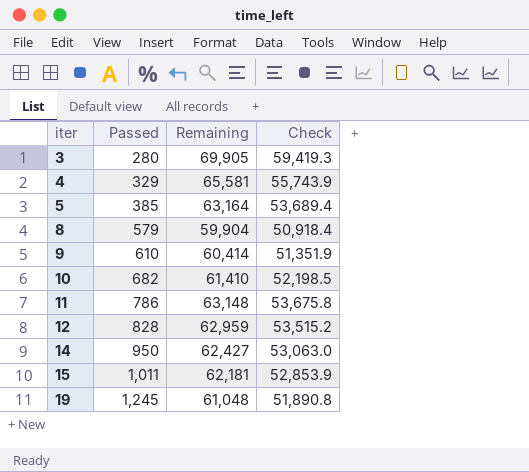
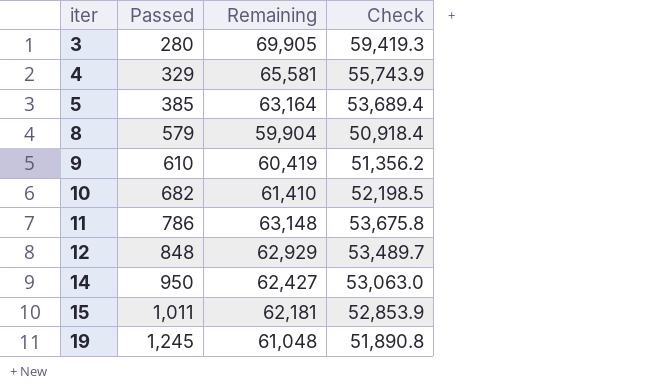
9 | Remaining: 60,414 -> 60,419
9 | Check: 51,351.9 -> 51,356.2
12 | Passed: 828 -> 848
12 | Remaining: 62,959 -> 62,929
12 | Check: 53,515.2 -> 53,489.7

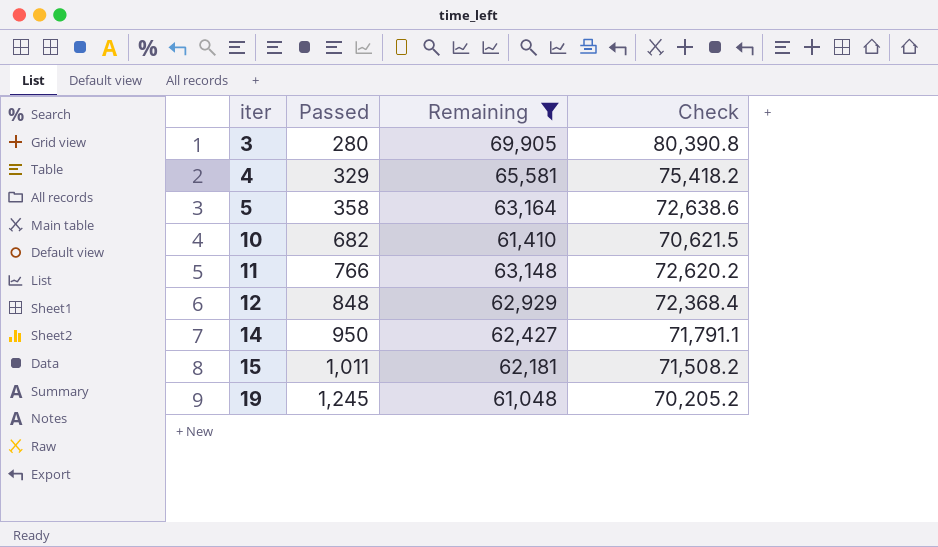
filter: none -> Remaining >= 61,048
column Check | formula: [Remaining] * 0.85 -> [Remaining] * 1.15
5 | Passed: 385 -> 358
11 | Passed: 786 -> 766

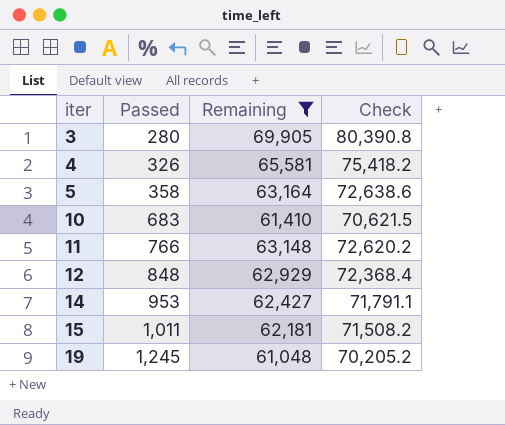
4 | Passed: 329 -> 326
10 | Passed: 682 -> 683
14 | Passed: 950 -> 953

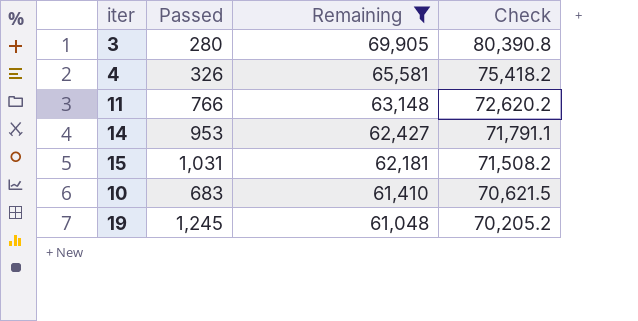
row order: iter ascending -> Remaining descending
row 5: 358 | 63,164 | 72,638.6 -> none
row 12: 848 | 62,929 | 72,368.4 -> none
15 | Passed: 1,011 -> 1,031

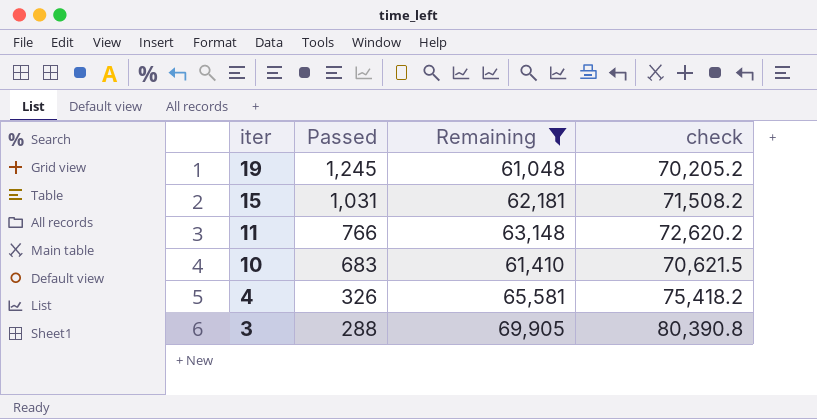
row order: Remaining descending -> iter descending
column name: Check -> check
row 14: 953 | 62,427 | 71,791.1 -> none
3 | Passed: 280 -> 288

